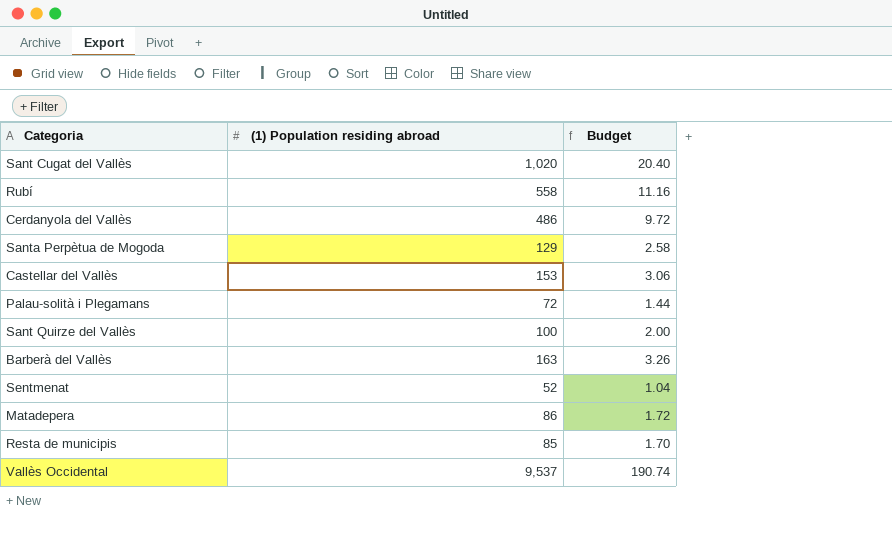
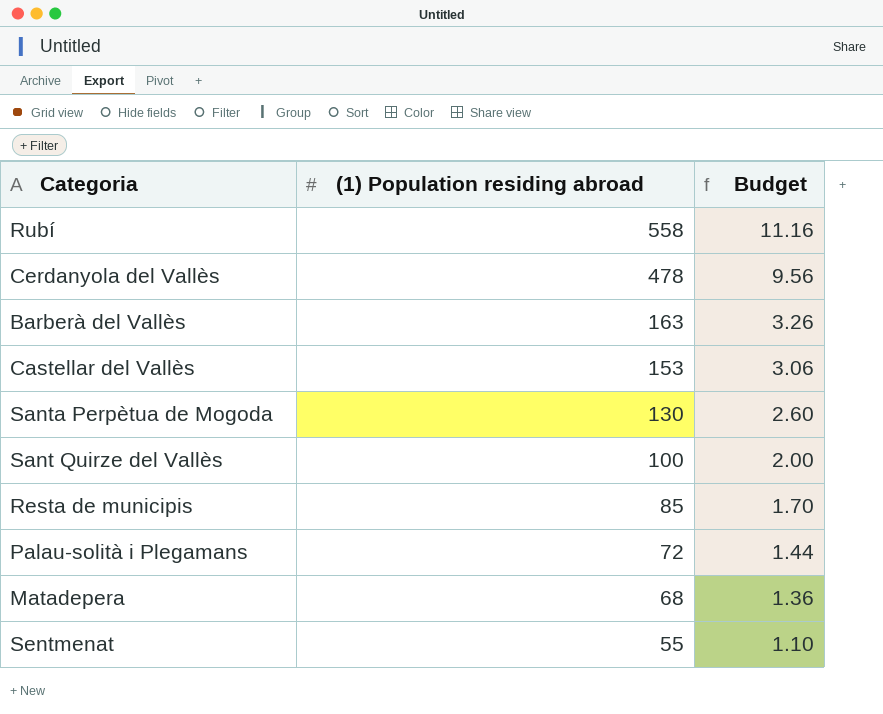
row order: none -> (1) Population residing abroad descending
row Sant Cugat del Vallès: 1,020 | 20.40 -> none
row Vallès Occidental: 9,537 | 190.74 -> none
Cerdanyola del Vallès | (1) Population residing abroad: 486 -> 478
Cerdanyola del Vallès | Budget: 9.72 -> 9.56
Santa Perpètua de Mogoda | (1) Population residing abroad: 129 -> 130
Santa Perpètua de Mogoda | Budget: 2.58 -> 2.60
Matadepera | (1) Population residing abroad: 86 -> 68
Matadepera | Budget: 1.72 -> 1.36
Sentmenat | (1) Population residing abroad: 52 -> 55
Sentmenat | Budget: 1.04 -> 1.10

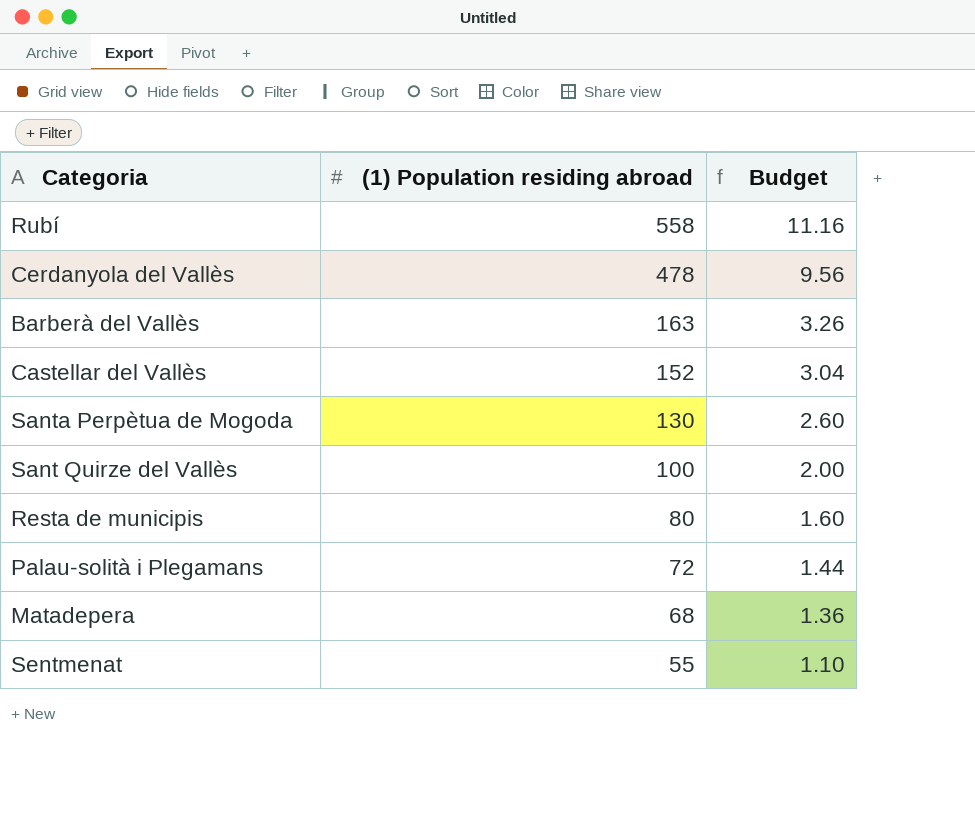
Castellar del Vallès | (1) Population residing abroad: 153 -> 152
Castellar del Vallès | Budget: 3.06 -> 3.04
Resta de municipis | (1) Population residing abroad: 85 -> 80
Resta de municipis | Budget: 1.70 -> 1.60

